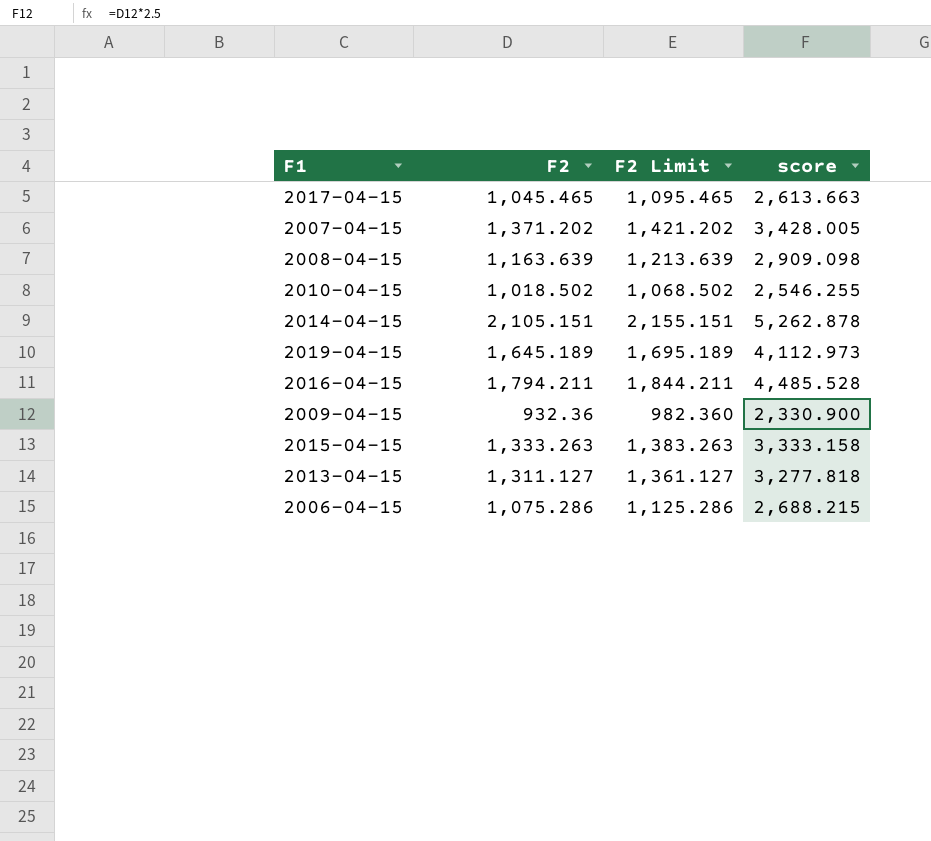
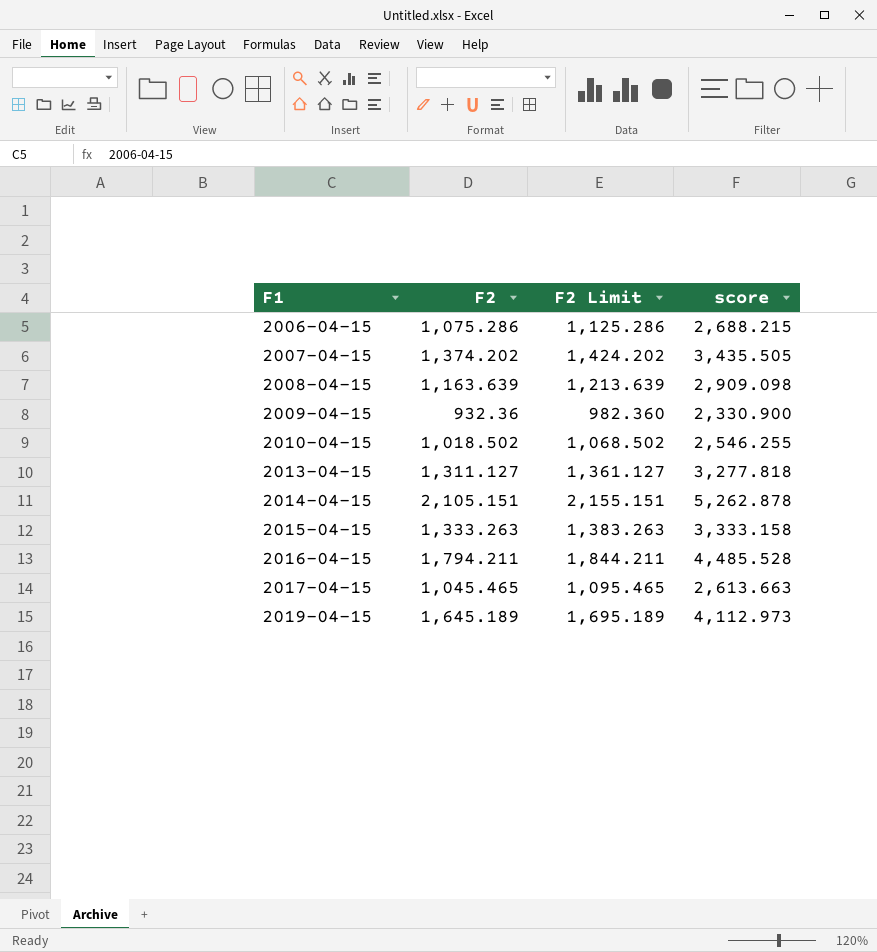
row order: none -> F1 ascending
2007-04-15 | F2: 1,371.202 -> 1,374.202
2007-04-15 | F2 Limit: 1,421.202 -> 1,424.202
2007-04-15 | score: 3,428.005 -> 3,435.505

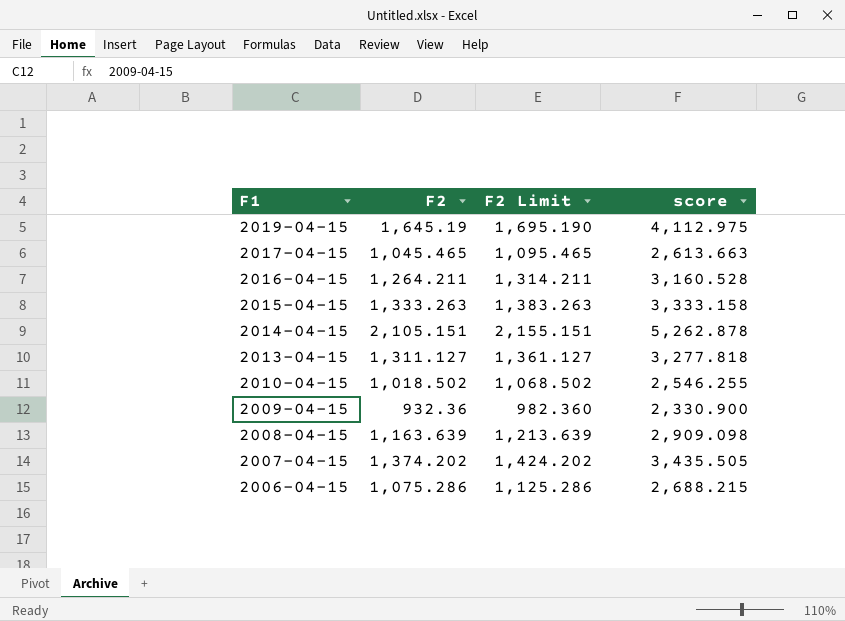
row order: F1 ascending -> F1 descending
2019-04-15 | F2: 1,645.189 -> 1,645.19
2019-04-15 | F2 Limit: 1,695.189 -> 1,695.190
2019-04-15 | score: 4,112.973 -> 4,112.975
2016-04-15 | F2: 1,794.211 -> 1,264.211
2016-04-15 | F2 Limit: 1,844.211 -> 1,314.211
2016-04-15 | score: 4,485.528 -> 3,160.528

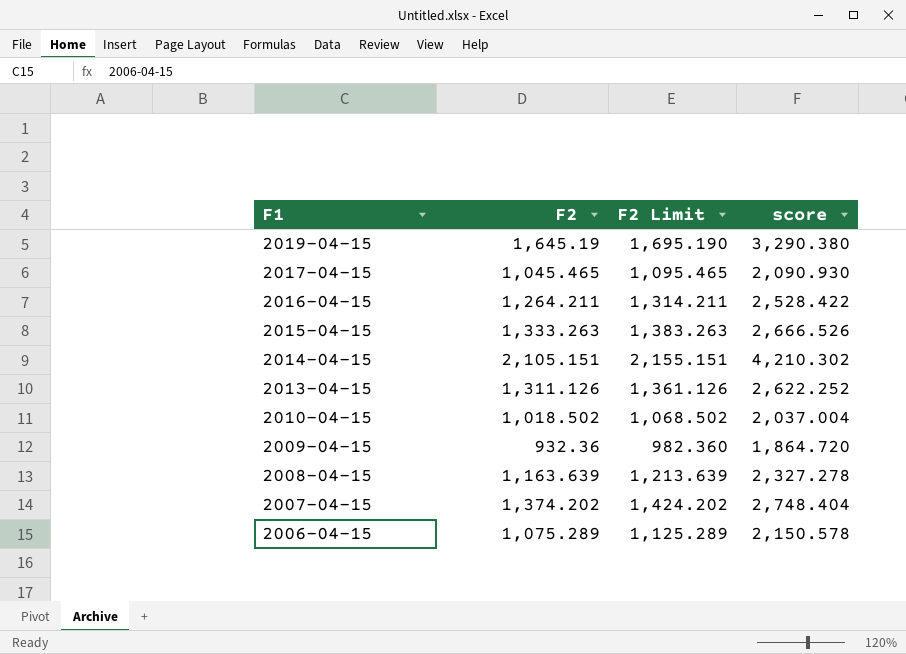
column score | formula: [F2] * 2.5 -> [F2] * 2
2013-04-15 | F2: 1,311.127 -> 1,311.126
2013-04-15 | F2 Limit: 1,361.127 -> 1,361.126
2006-04-15 | F2: 1,075.286 -> 1,075.289
2006-04-15 | F2 Limit: 1,125.286 -> 1,125.289

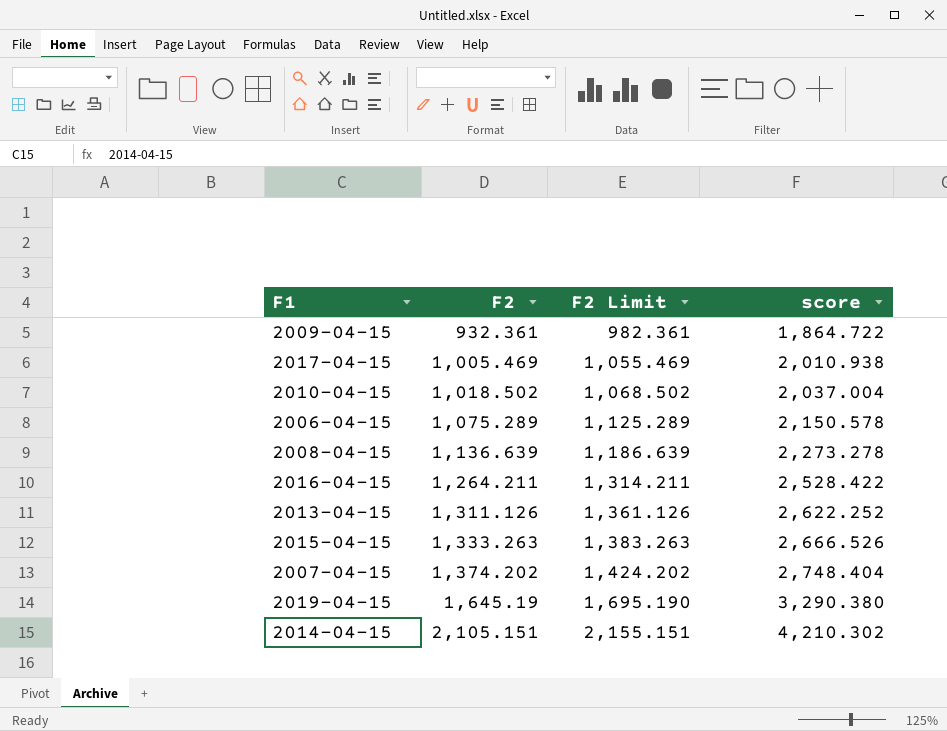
row order: F1 descending -> F2 ascending
2009-04-15 | F2: 932.36 -> 932.361
2009-04-15 | F2 Limit: 982.360 -> 982.361
2009-04-15 | score: 1,864.720 -> 1,864.722
2017-04-15 | F2: 1,045.465 -> 1,005.469
2017-04-15 | F2 Limit: 1,095.465 -> 1,055.469
2017-04-15 | score: 2,090.930 -> 2,010.938
2008-04-15 | F2: 1,163.639 -> 1,136.639
2008-04-15 | F2 Limit: 1,213.639 -> 1,186.639
2008-04-15 | score: 2,327.278 -> 2,273.278

